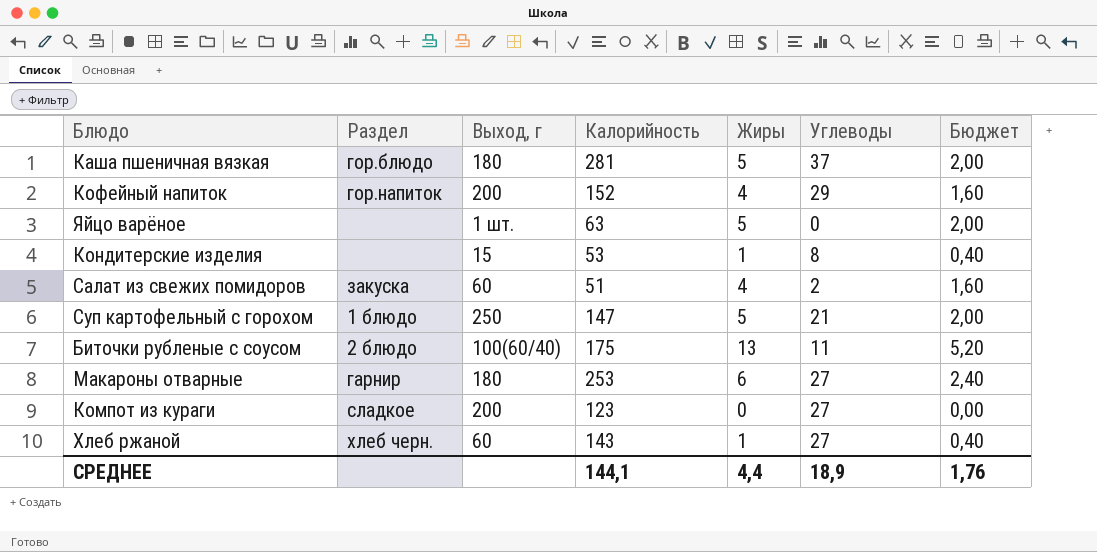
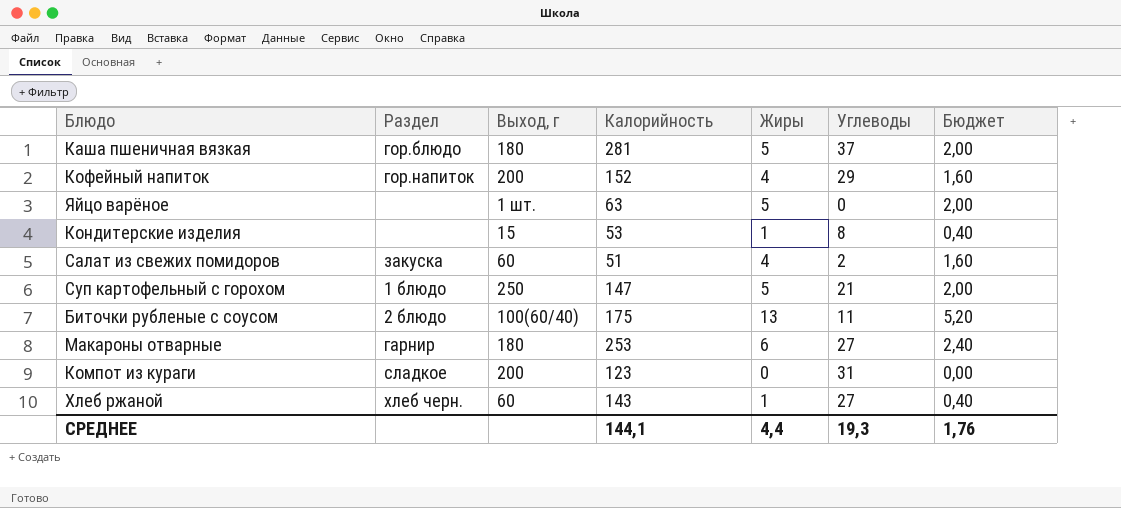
Компот из кураги | Углеводы: 27 -> 31
СРЕДНЕЕ | Углеводы: 18,9 -> 19,3

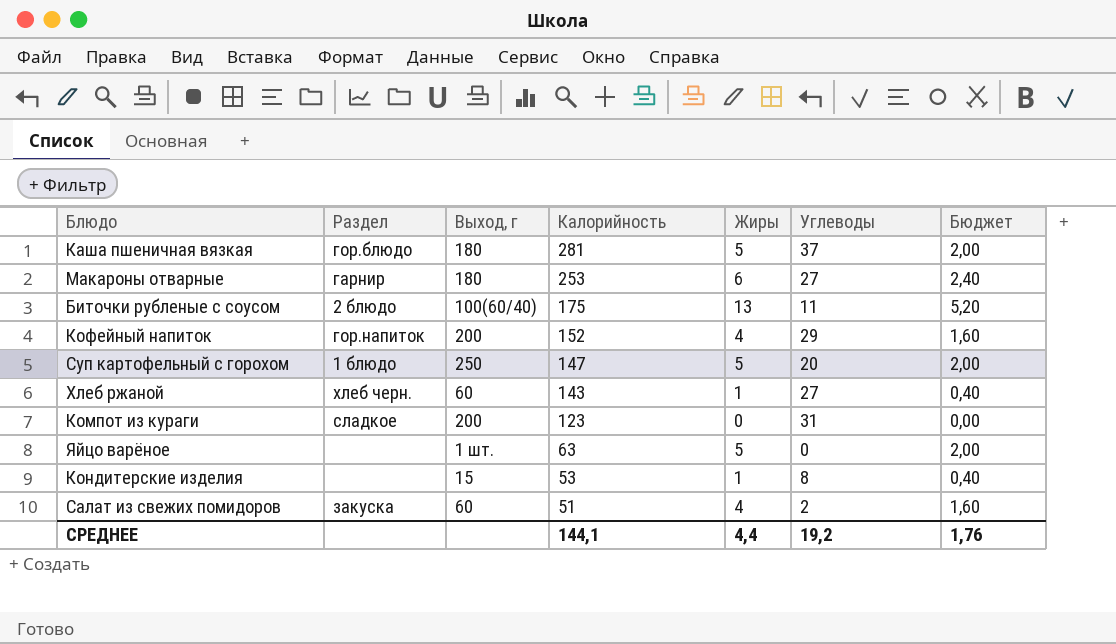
row order: none -> Калорийность descending
Суп картофельный с горохом | Углеводы: 21 -> 20
СРЕДНЕЕ | Углеводы: 19,3 -> 19,2

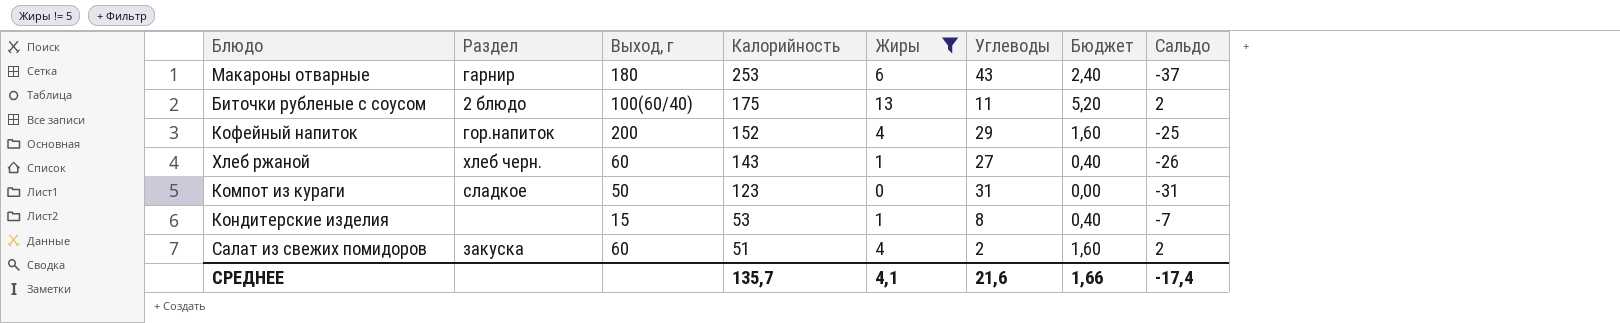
filter: none -> Жиры != 5
column Сальдо | formula: none -> [Жиры] - [Углеводы]
Макароны отварные | Углеводы: 27 -> 43
Компот из кураги | Выход, г: 200 -> 50
СРЕДНЕЕ | Калорийность: 144,1 -> 135,7
СРЕДНЕЕ | Жиры: 4,4 -> 4,1
СРЕДНЕЕ | Углеводы: 19,2 -> 21,6
СРЕДНЕЕ | Бюджет: 1,76 -> 1,66

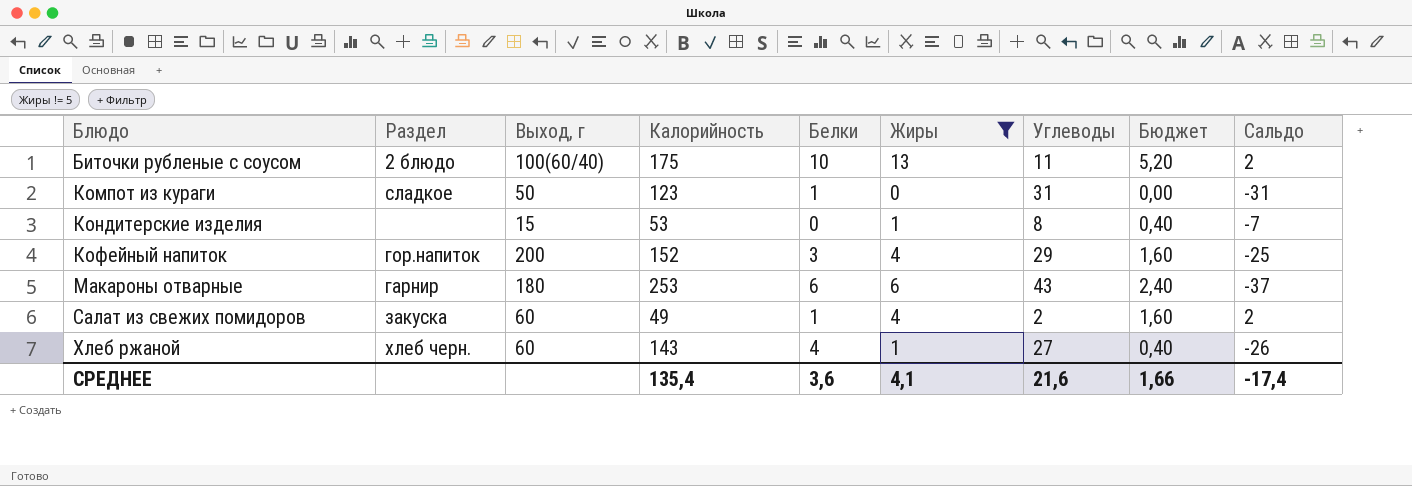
row order: Калорийность descending -> Блюдо ascending
column Белки | position: none -> 5
Салат из свежих помидоров | Калорийность: 51 -> 49
СРЕДНЕЕ | Калорийность: 135,7 -> 135,4

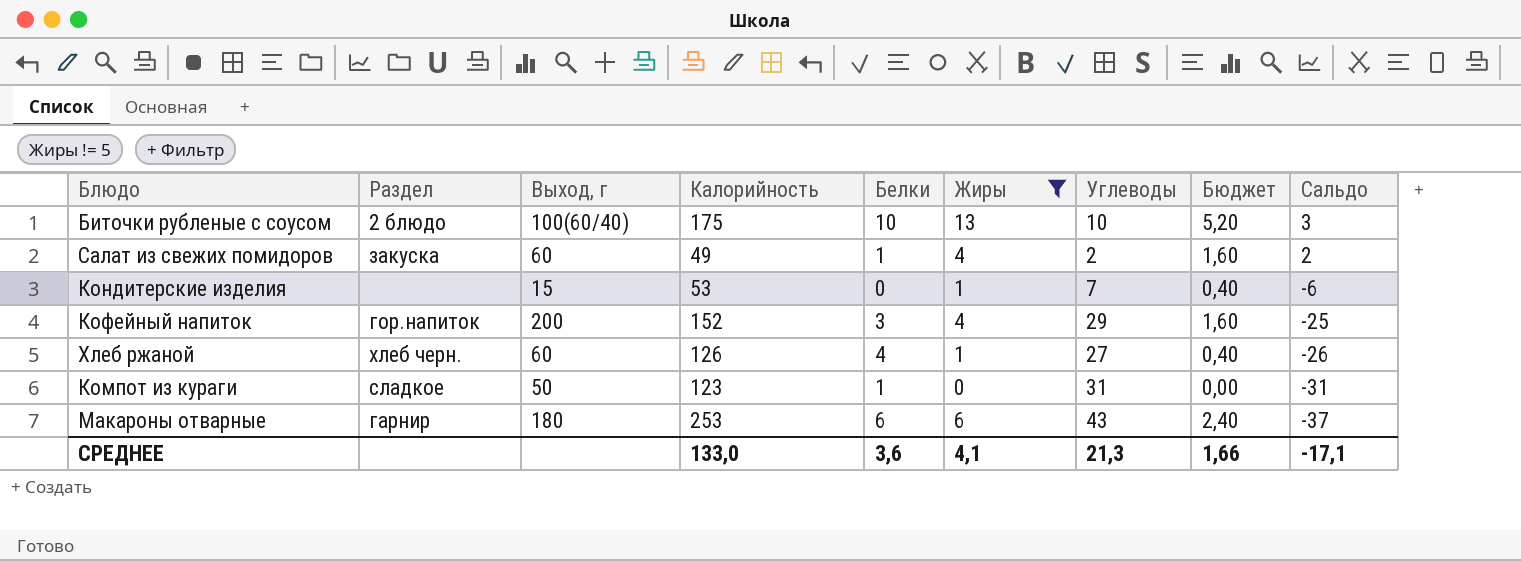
row order: Блюдо ascending -> Сальдо descending
Биточки рубленые с соусом | Углеводы: 11 -> 10
Биточки рубленые с соусом | Сальдо: 2 -> 3
Кондитерские изделия | Углеводы: 8 -> 7
Кондитерские изделия | Сальдо: -7 -> -6
Хлеб ржаной | Калорийность: 143 -> 126
СРЕДНЕЕ | Калорийность: 135,4 -> 133,0
СРЕДНЕЕ | Углеводы: 21,6 -> 21,3
СРЕДНЕЕ | Сальдо: -17,4 -> -17,1

